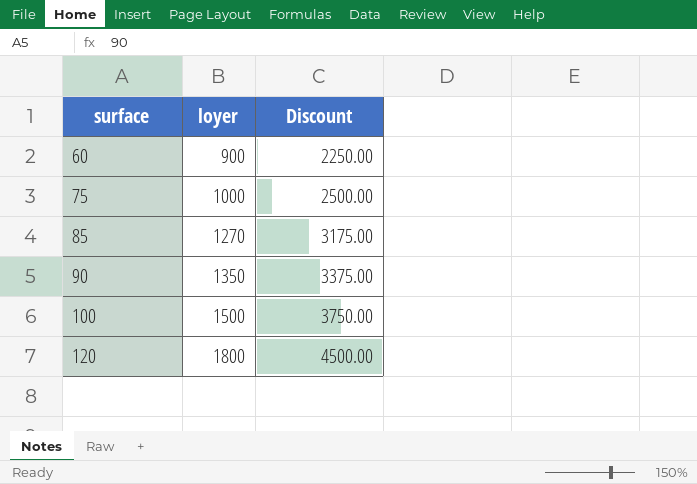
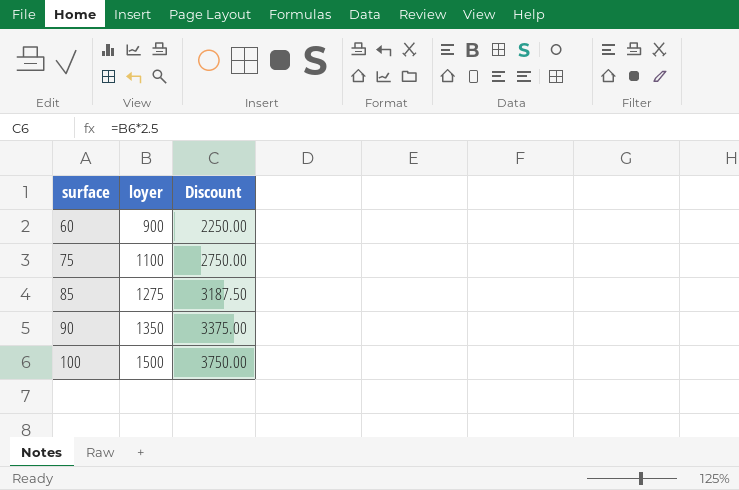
row 120: 1800 | 4500.00 -> none
75 | loyer: 1000 -> 1100
75 | Discount: 2500.00 -> 2750.00
85 | loyer: 1270 -> 1275
85 | Discount: 3175.00 -> 3187.50

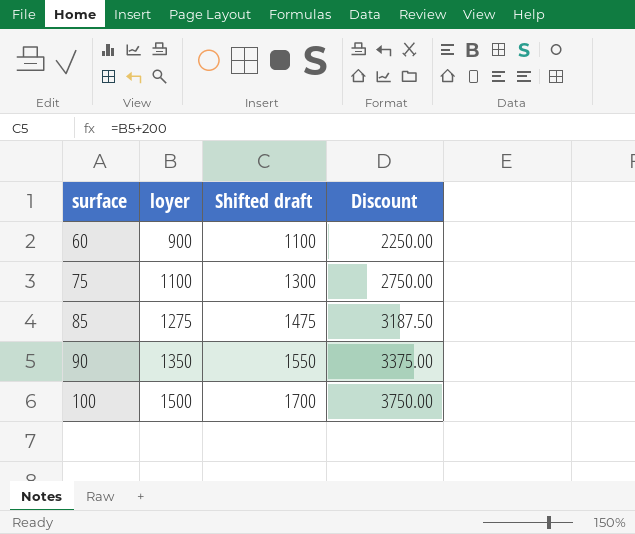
column Shifted draft | formula: none -> [loyer] + 200

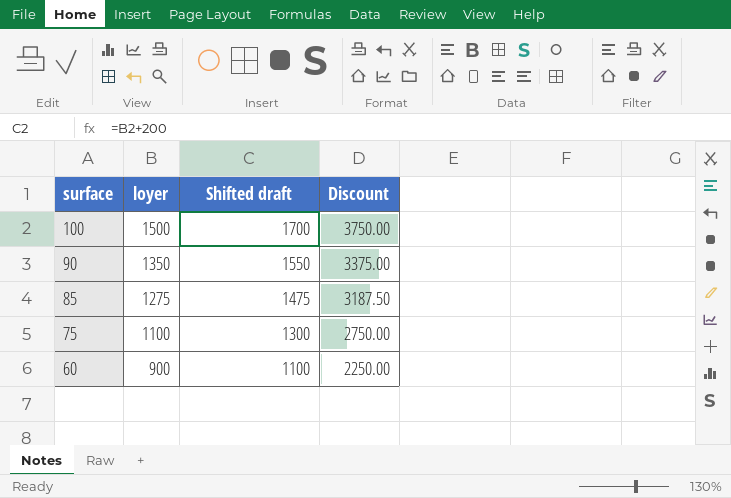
row order: surface ascending -> surface descending

